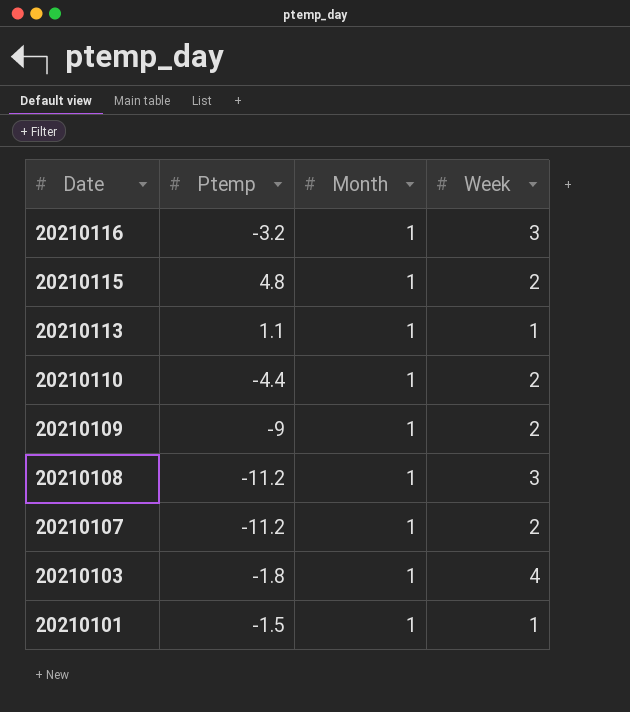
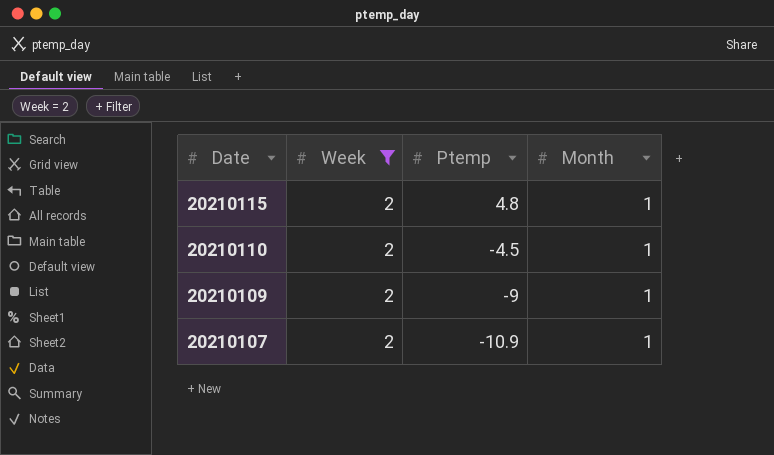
filter: none -> Week = 2
column Week | position: 4 -> 2
20210110 | Ptemp: -4.4 -> -4.5
20210107 | Ptemp: -11.2 -> -10.9

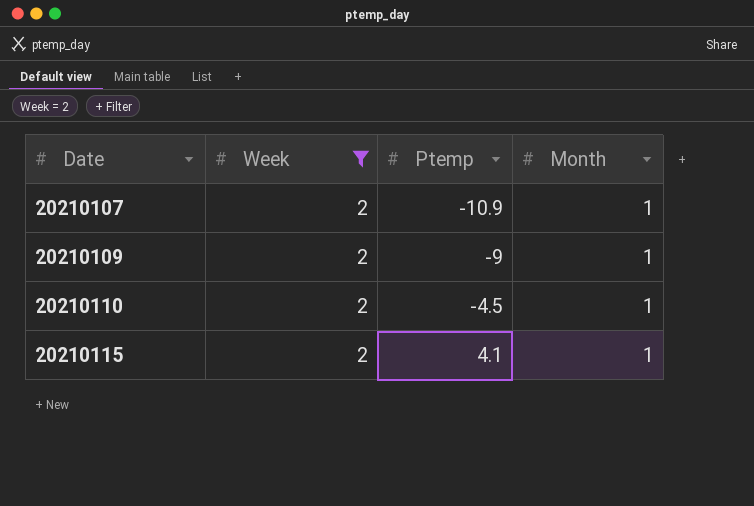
row order: Date descending -> Date ascending
20210115 | Ptemp: 4.8 -> 4.1

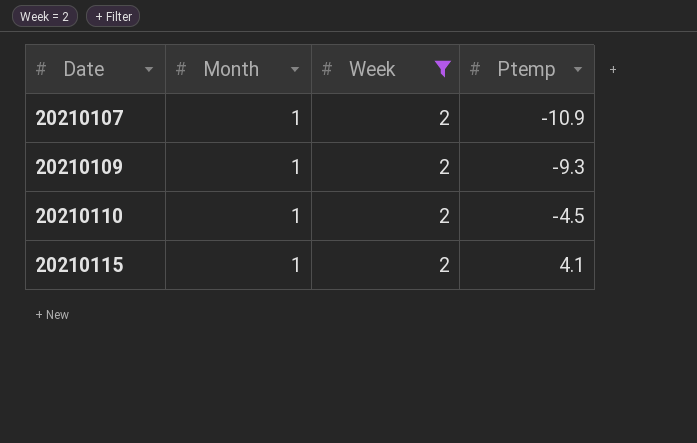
column Month | position: 4 -> 2
20210109 | Ptemp: -9 -> -9.3

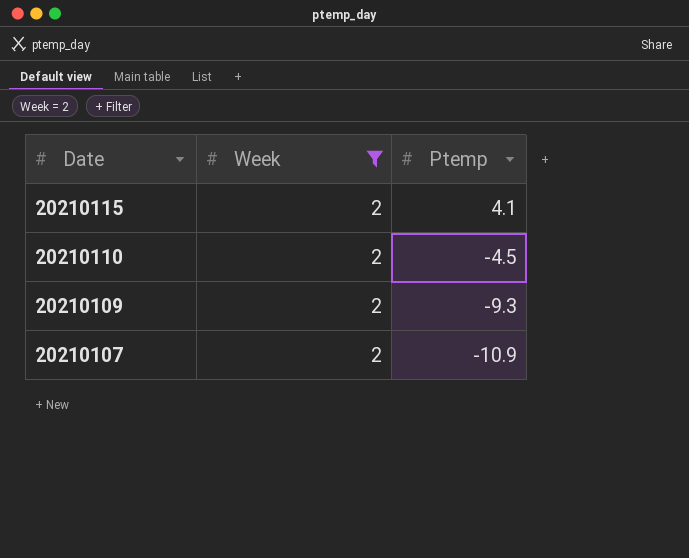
row order: Date ascending -> Date descending
column Month | position: 2 -> none

